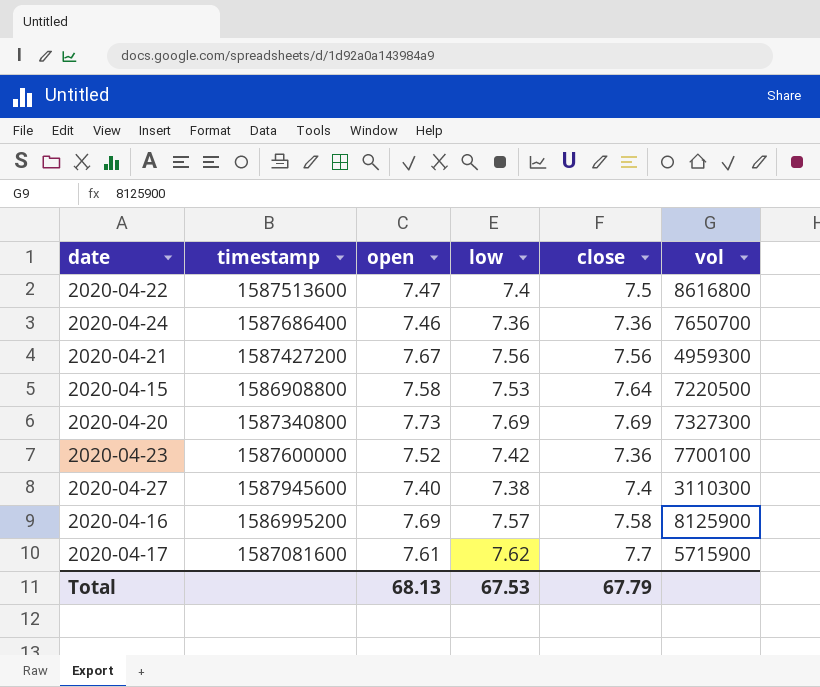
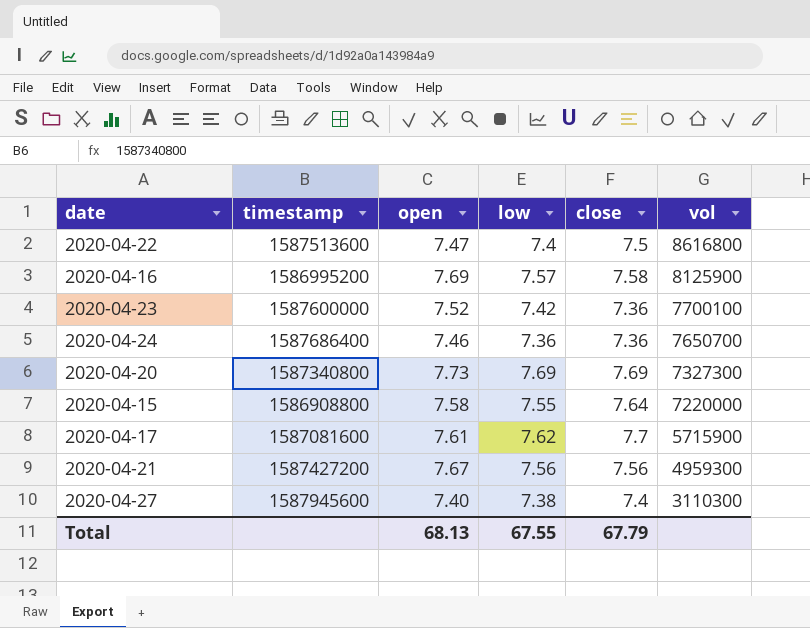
row order: none -> vol descending
2020-04-15 | low: 7.53 -> 7.55
2020-04-15 | vol: 7220500 -> 7220000
Total | low: 67.53 -> 67.55

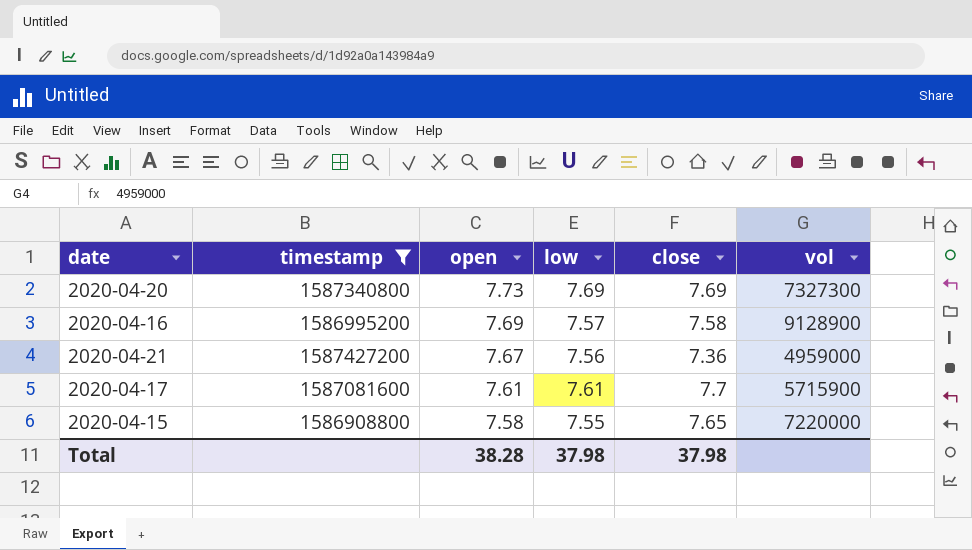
filter: none -> timestamp <= 1587427200
row order: vol descending -> open descending
2020-04-16 | vol: 8125900 -> 9128900
2020-04-21 | close: 7.56 -> 7.36
2020-04-21 | vol: 4959300 -> 4959000
2020-04-17 | low: 7.62 -> 7.61
2020-04-15 | close: 7.64 -> 7.65
Total | open: 68.13 -> 38.28
Total | low: 67.55 -> 37.98
Total | close: 67.79 -> 37.98

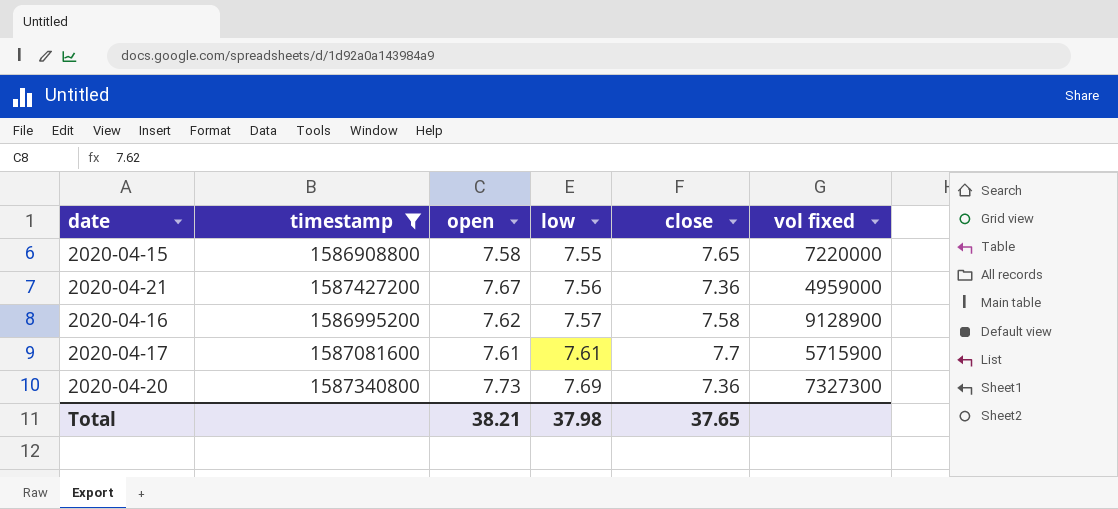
row order: open descending -> low ascending
column name: vol -> vol fixed
2020-04-16 | open: 7.69 -> 7.62
2020-04-20 | close: 7.69 -> 7.36
Total | open: 38.28 -> 38.21
Total | close: 37.98 -> 37.65

